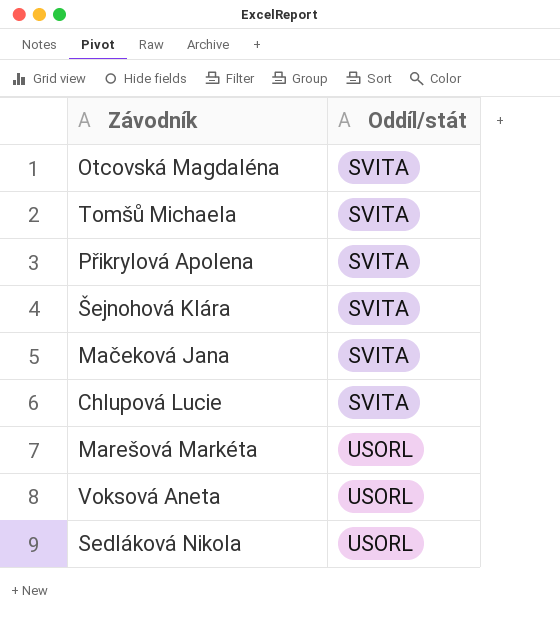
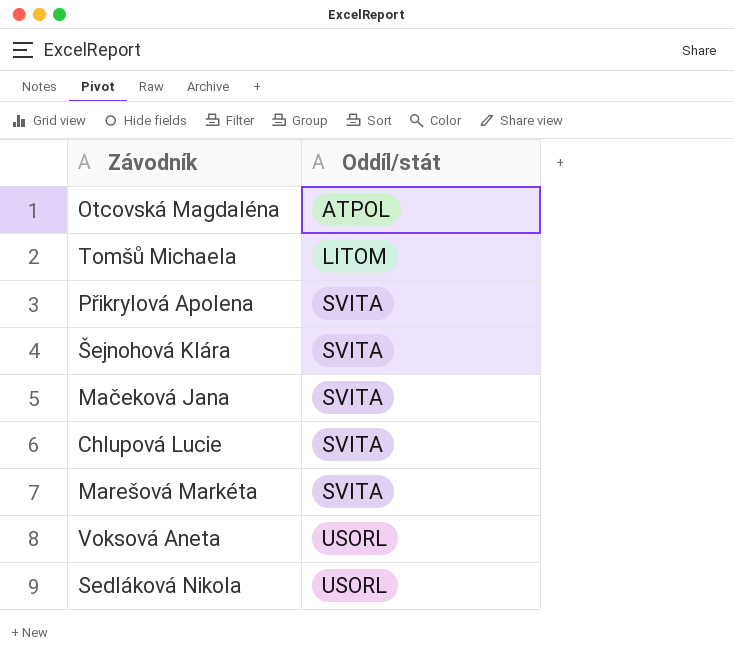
Otcovská Magdaléna | Oddíl/stát: SVITA -> ATPOL
Tomšů Michaela | Oddíl/stát: SVITA -> LITOM
Marešová Markéta | Oddíl/stát: USORL -> SVITA

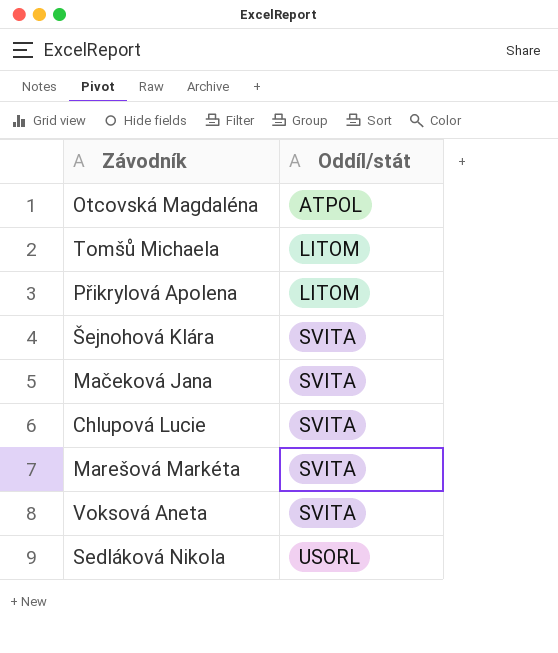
Přikrylová Apolena | Oddíl/stát: SVITA -> LITOM
Voksová Aneta | Oddíl/stát: USORL -> SVITA

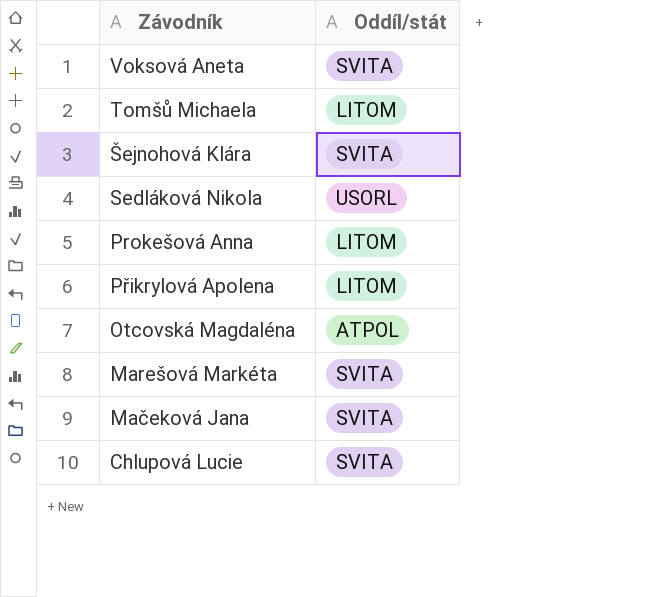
row order: Oddíl/stát ascending -> Závodník descending
row Prokešová Anna: none -> LITOM

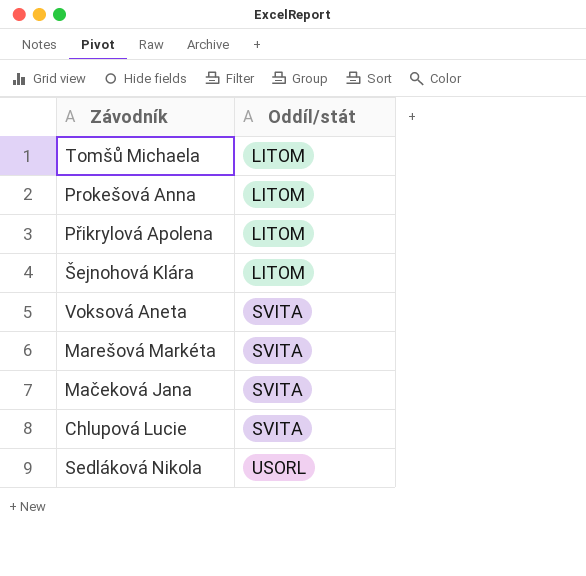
row order: Závodník descending -> Oddíl/stát ascending
row Otcovská Magdaléna: ATPOL -> none
Šejnohová Klára | Oddíl/stát: SVITA -> LITOM

